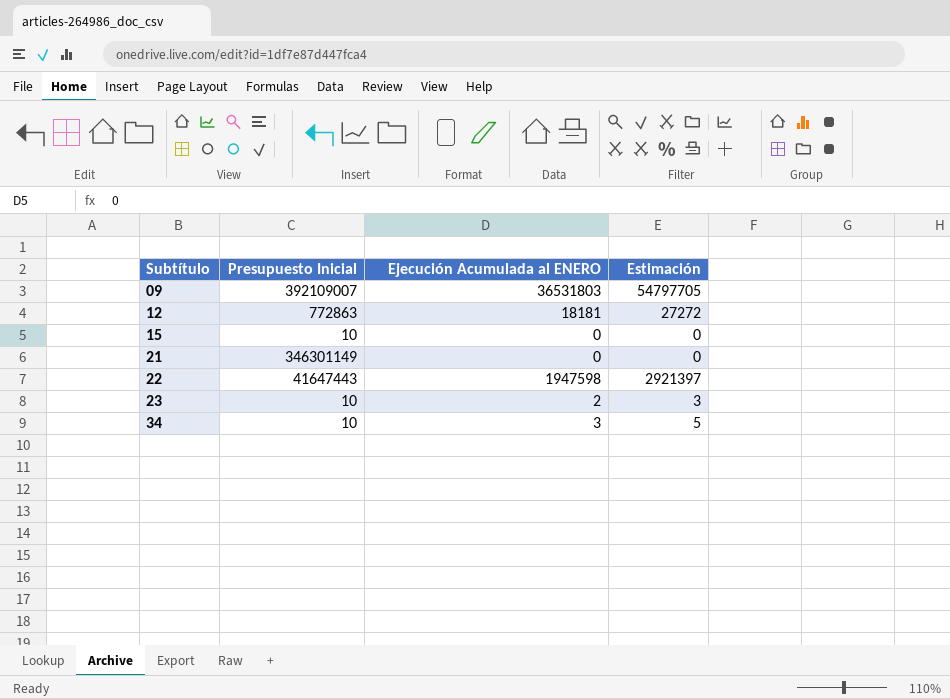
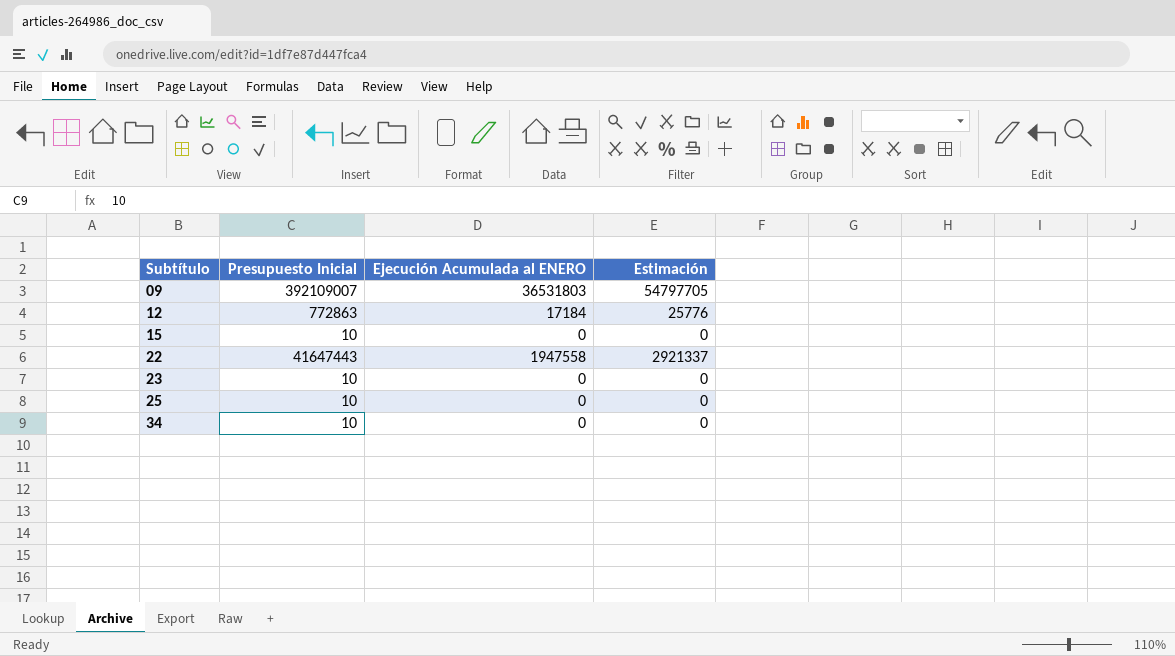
row 21: 346301149 | 0 | 0 -> none
12 | Ejecución Acumulada al ENERO: 18181 -> 17184
12 | Estimación: 27272 -> 25776
22 | Ejecución Acumulada al ENERO: 1947598 -> 1947558
22 | Estimación: 2921397 -> 2921337
23 | Ejecución Acumulada al ENERO: 2 -> 0
23 | Estimación: 3 -> 0
row 25: none -> 10 | 0 | 0
34 | Ejecución Acumulada al ENERO: 3 -> 0
34 | Estimación: 5 -> 0

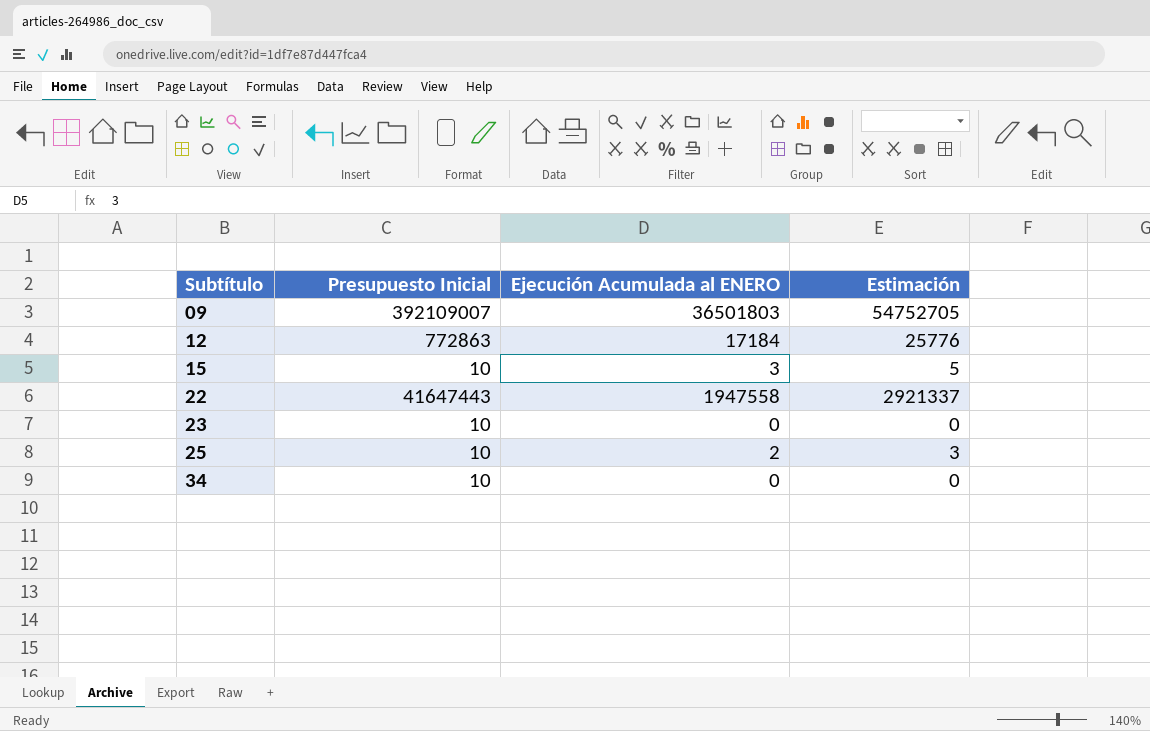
09 | Ejecución Acumulada al ENERO: 36531803 -> 36501803
09 | Estimación: 54797705 -> 54752705
15 | Ejecución Acumulada al ENERO: 0 -> 3
15 | Estimación: 0 -> 5
25 | Ejecución Acumulada al ENERO: 0 -> 2
25 | Estimación: 0 -> 3

